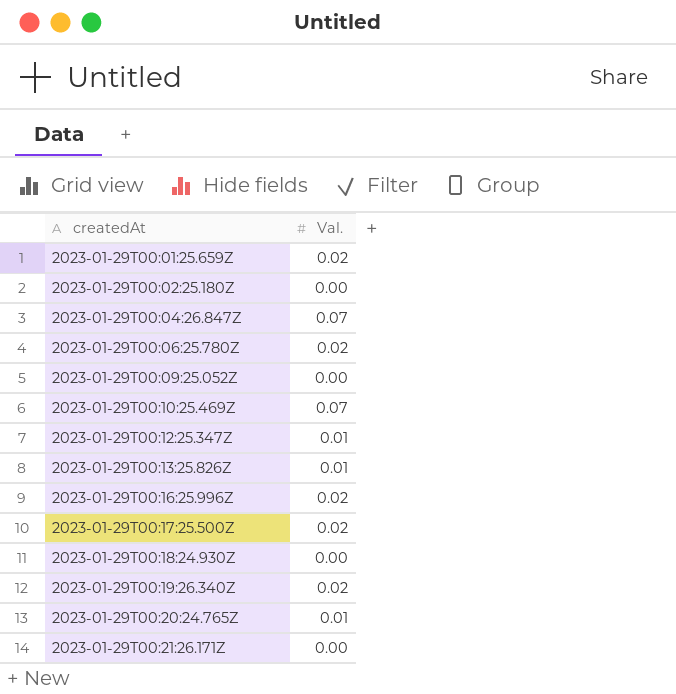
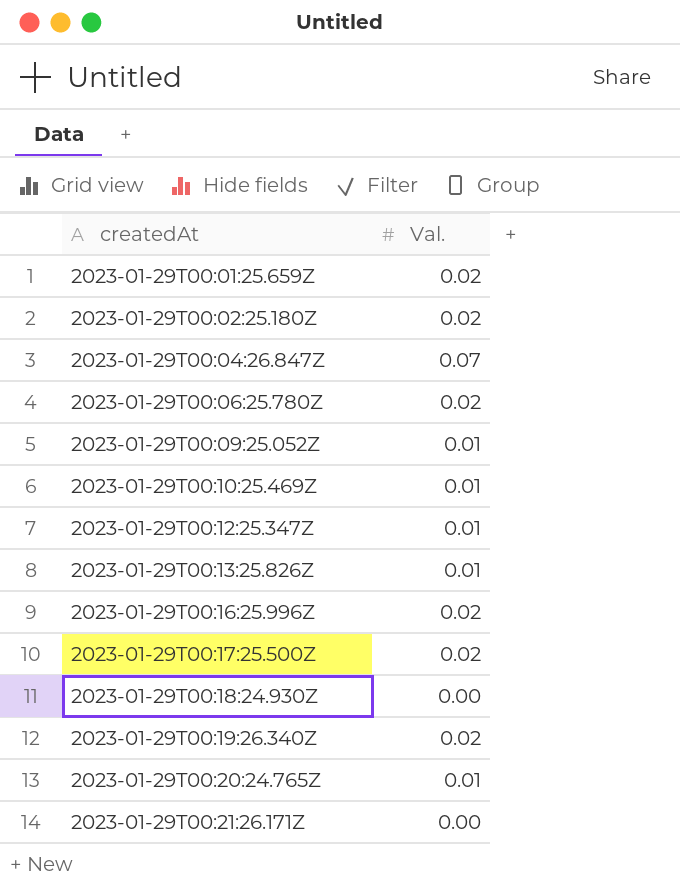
2023-01-29T00:02:25.180Z | Val.: 0.00 -> 0.02
2023-01-29T00:09:25.052Z | Val.: 0.00 -> 0.01
2023-01-29T00:10:25.469Z | Val.: 0.07 -> 0.01

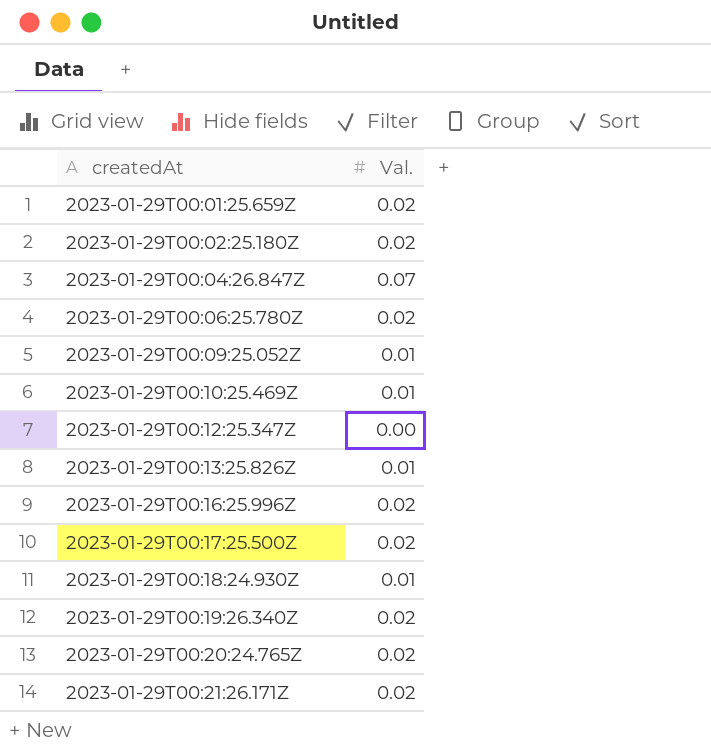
2023-01-29T00:12:25.347Z | Val.: 0.01 -> 0.00
2023-01-29T00:18:24.930Z | Val.: 0.00 -> 0.01
2023-01-29T00:20:24.765Z | Val.: 0.01 -> 0.02
2023-01-29T00:21:26.171Z | Val.: 0.00 -> 0.02

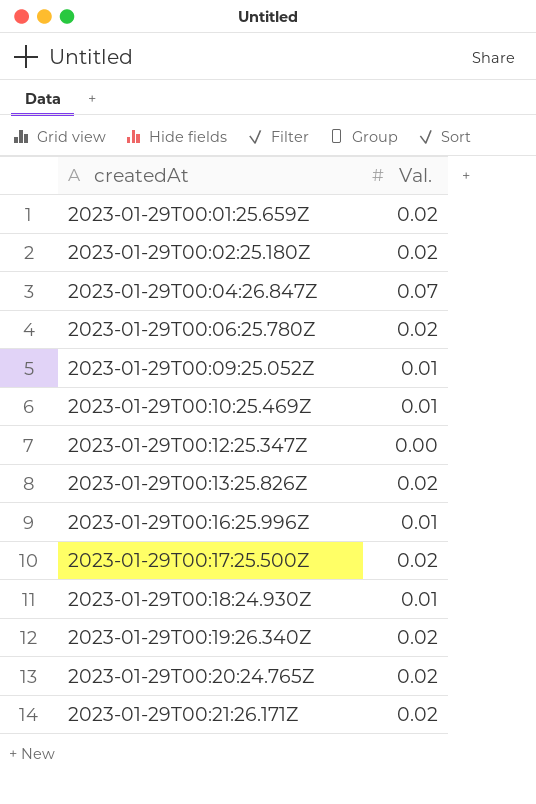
2023-01-29T00:13:25.826Z | Val.: 0.01 -> 0.02
2023-01-29T00:16:25.996Z | Val.: 0.02 -> 0.01

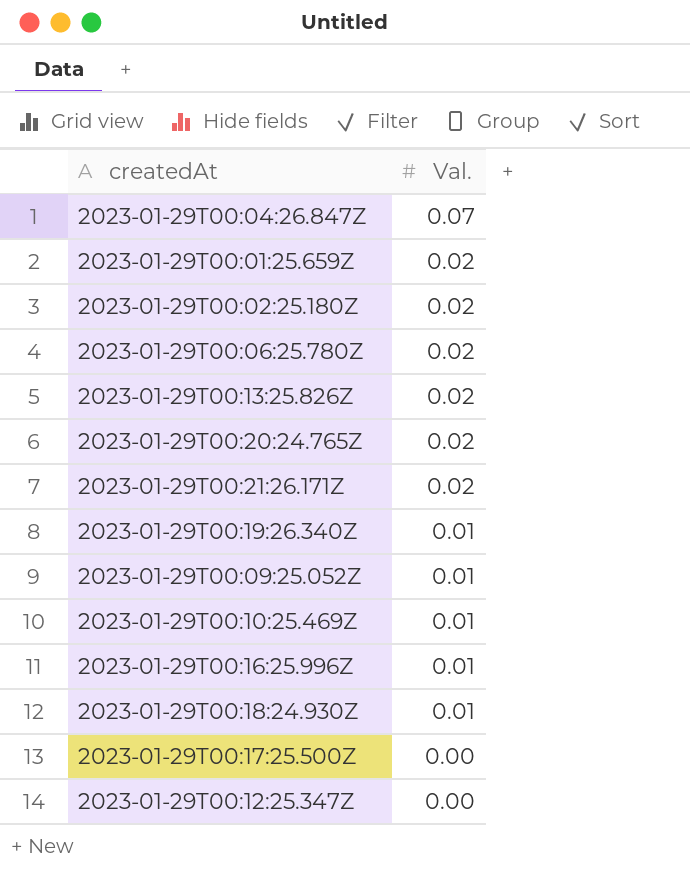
row order: createdAt ascending -> Val. descending
2023-01-29T00:19:26.340Z | Val.: 0.02 -> 0.01
2023-01-29T00:17:25.500Z | Val.: 0.02 -> 0.00

